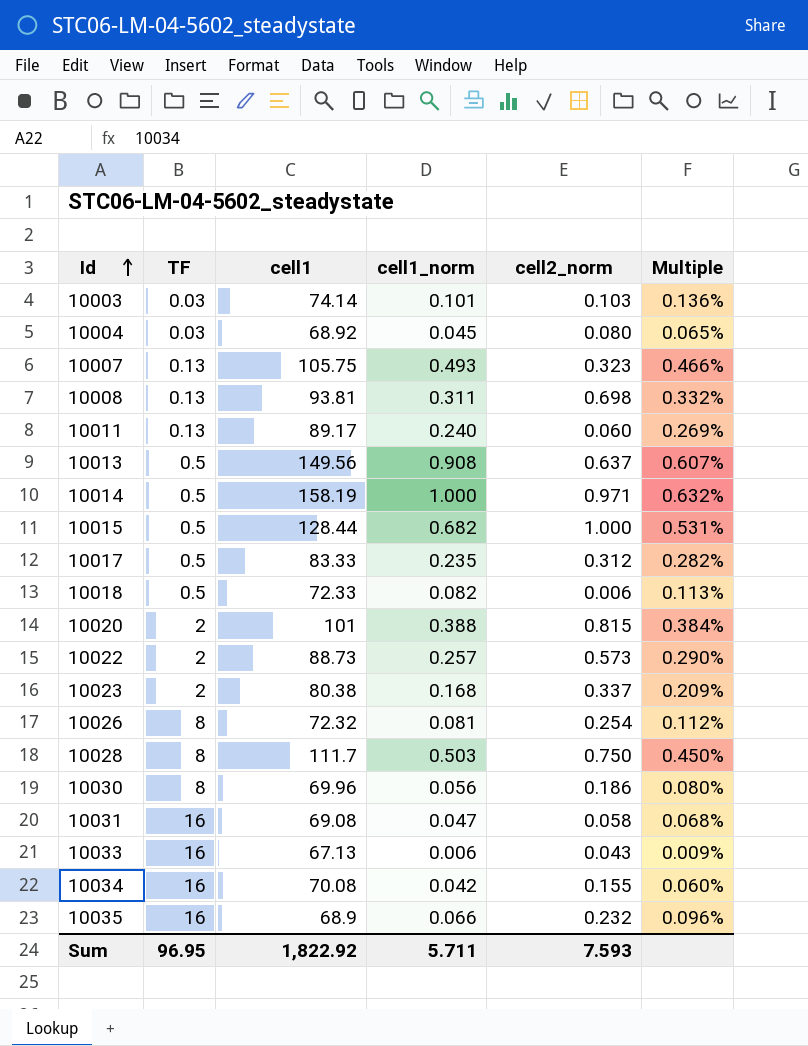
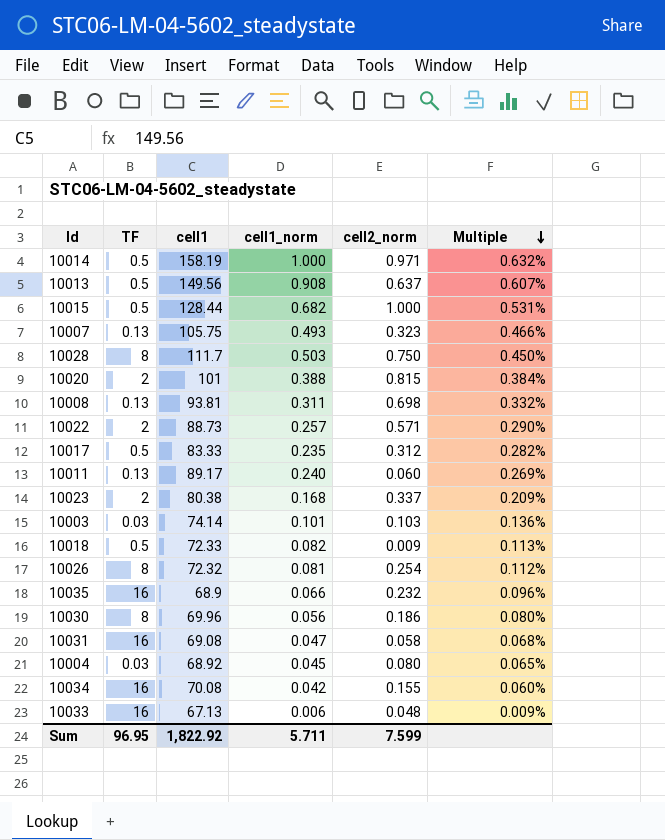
row order: Id ascending -> Multiple descending
10022 | cell2_norm: 0.573 -> 0.571
10018 | cell2_norm: 0.006 -> 0.009
10033 | cell2_norm: 0.043 -> 0.048
Sum | cell2_norm: 7.593 -> 7.599

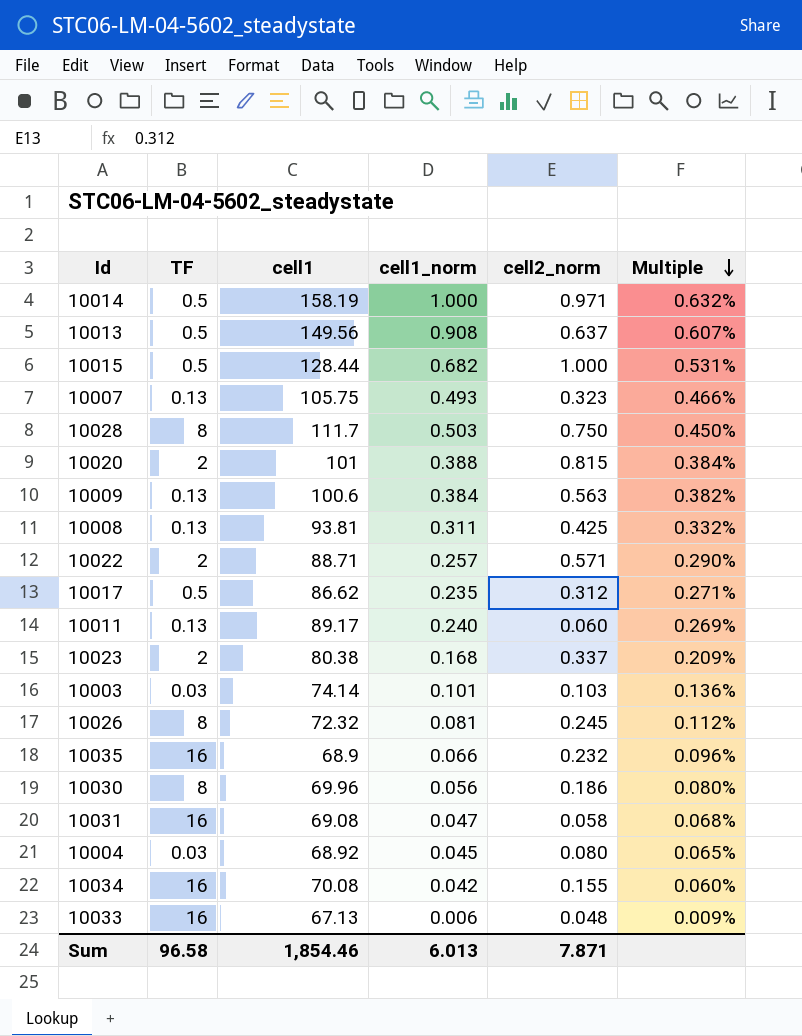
row 10018: 0.5 | 72.33 | 0.082 | 0.009 | 0.113% -> none
row 10009: none -> 0.13 | 100.6 | 0.384 | 0.563 | 0.382%
10008 | cell2_norm: 0.698 -> 0.425
10022 | cell1: 88.73 -> 88.71
10017 | cell1: 83.33 -> 86.62
10017 | Multiple: 0.282% -> 0.271%
10026 | cell2_norm: 0.254 -> 0.245
Sum | TF: 96.95 -> 96.58
Sum | cell1: 1,822.92 -> 1,854.46
Sum | cell1_norm: 5.711 -> 6.013
Sum | cell2_norm: 7.599 -> 7.871

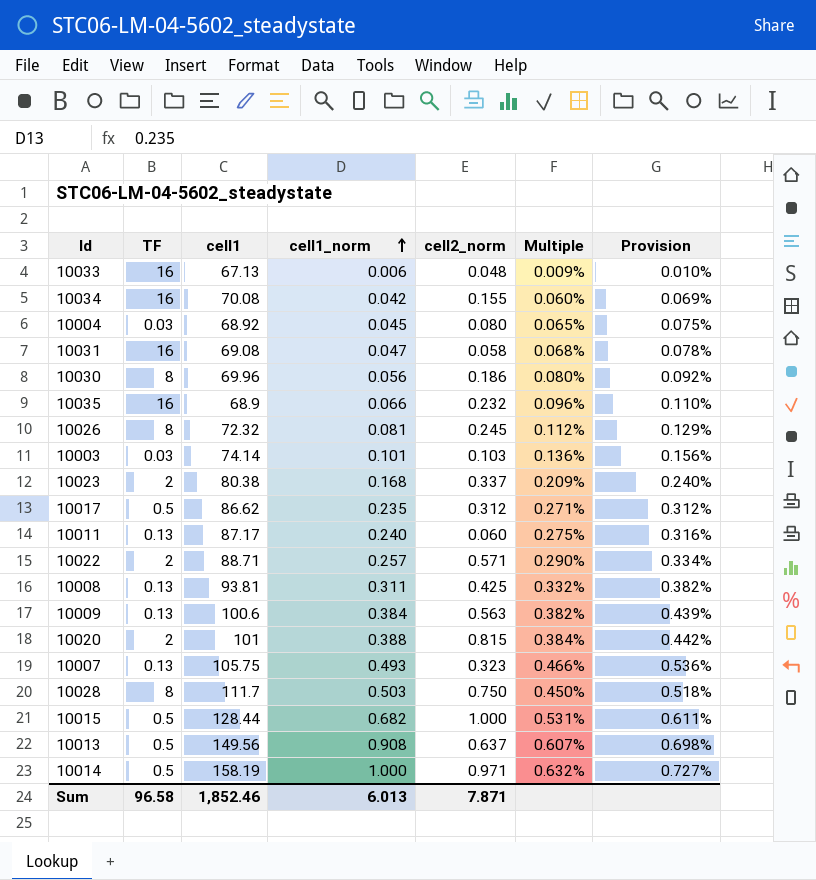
row order: Multiple descending -> cell1_norm ascending
column Provision | formula: none -> [Multiple] * 1.15
10011 | cell1: 89.17 -> 87.17
10011 | Multiple: 0.269% -> 0.275%
Sum | cell1: 1,854.46 -> 1,852.46

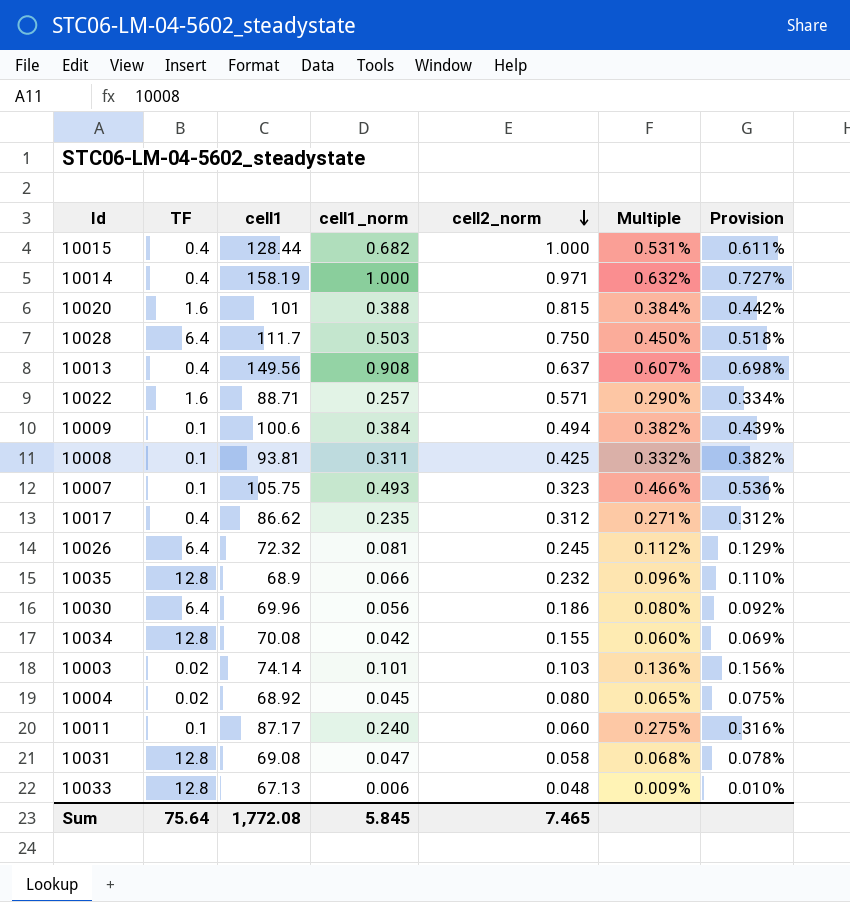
row order: cell1_norm ascending -> cell2_norm descending
row 10023: 2 | 80.38 | 0.168 | 0.337 | 0.209% | 0.240% -> none
10015 | TF: 0.5 -> 0.4
10014 | TF: 0.5 -> 0.4
10020 | TF: 2 -> 1.6
10028 | TF: 8 -> 6.4
10013 | TF: 0.5 -> 0.4
10022 | TF: 2 -> 1.6
10009 | TF: 0.13 -> 0.1
10009 | cell2_norm: 0.563 -> 0.494
10008 | TF: 0.13 -> 0.1
10007 | TF: 0.13 -> 0.1
10017 | TF: 0.5 -> 0.4
10026 | TF: 8 -> 6.4
10035 | TF: 16 -> 12.8
10030 | TF: 8 -> 6.4
10034 | TF: 16 -> 12.8
10003 | TF: 0.03 -> 0.02
10004 | TF: 0.03 -> 0.02
10011 | TF: 0.13 -> 0.1
10031 | TF: 16 -> 12.8
10033 | TF: 16 -> 12.8
Sum | TF: 96.58 -> 75.64
Sum | cell1: 1,852.46 -> 1,772.08
Sum | cell1_norm: 6.013 -> 5.845
Sum | cell2_norm: 7.871 -> 7.465

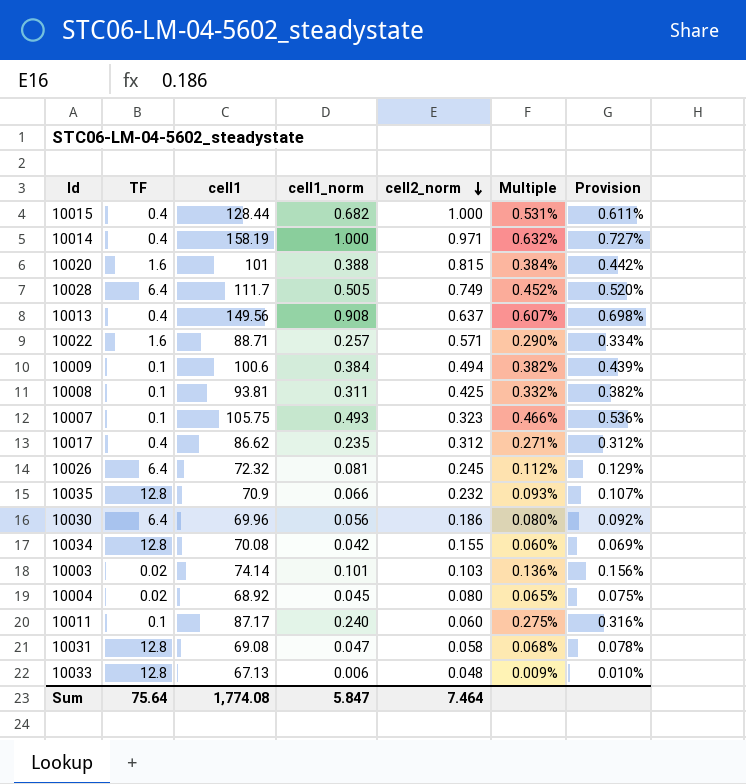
10028 | cell1_norm: 0.503 -> 0.505
10028 | cell2_norm: 0.750 -> 0.749
10028 | Multiple: 0.450% -> 0.452%
10028 | Provision: 0.518% -> 0.520%
10035 | cell1: 68.9 -> 70.9
10035 | Multiple: 0.096% -> 0.093%
10035 | Provision: 0.110% -> 0.107%
Sum | cell1: 1,772.08 -> 1,774.08
Sum | cell1_norm: 5.845 -> 5.847
Sum | cell2_norm: 7.465 -> 7.464

